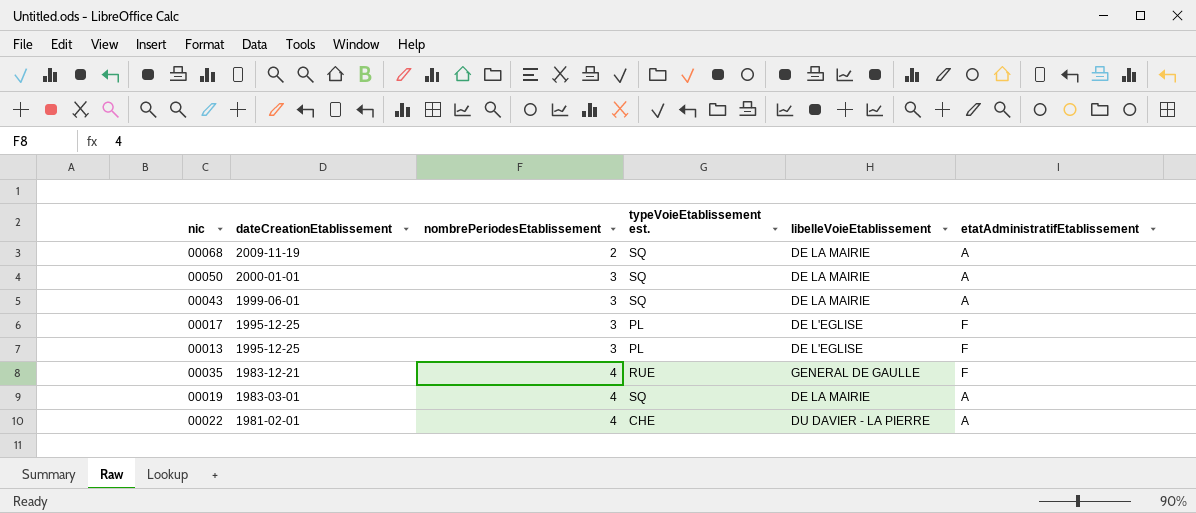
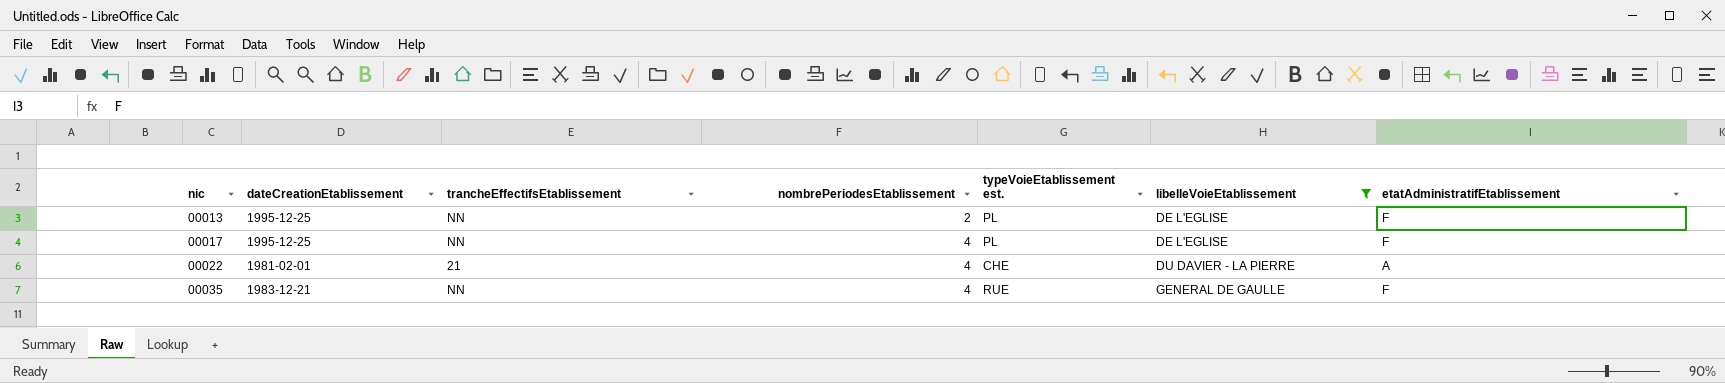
filter: none -> libelleVoieEtablissement != DE LA MAIRIE
row order: dateCreationEtablissement descending -> nic ascending
column trancheEffectifsEtablissement | position: none -> 3
00013 | nombrePeriodesEtablissement: 3 -> 2
00017 | nombrePeriodesEtablissement: 3 -> 4

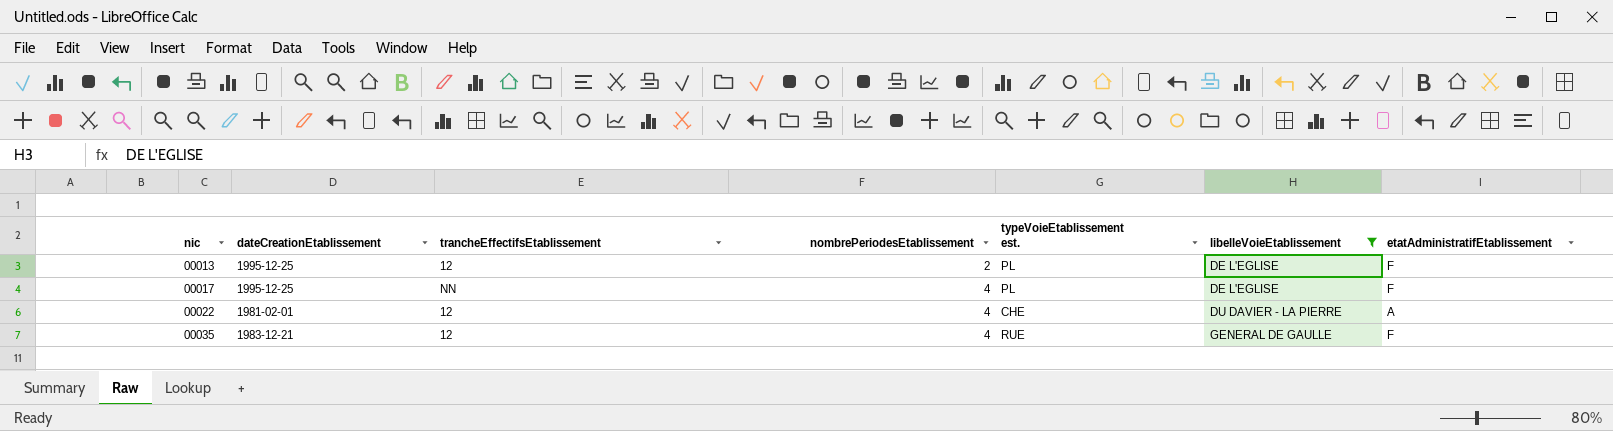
00013 | trancheEffectifsEtablissement: NN -> 12
00022 | trancheEffectifsEtablissement: 21 -> 12
00035 | trancheEffectifsEtablissement: NN -> 12

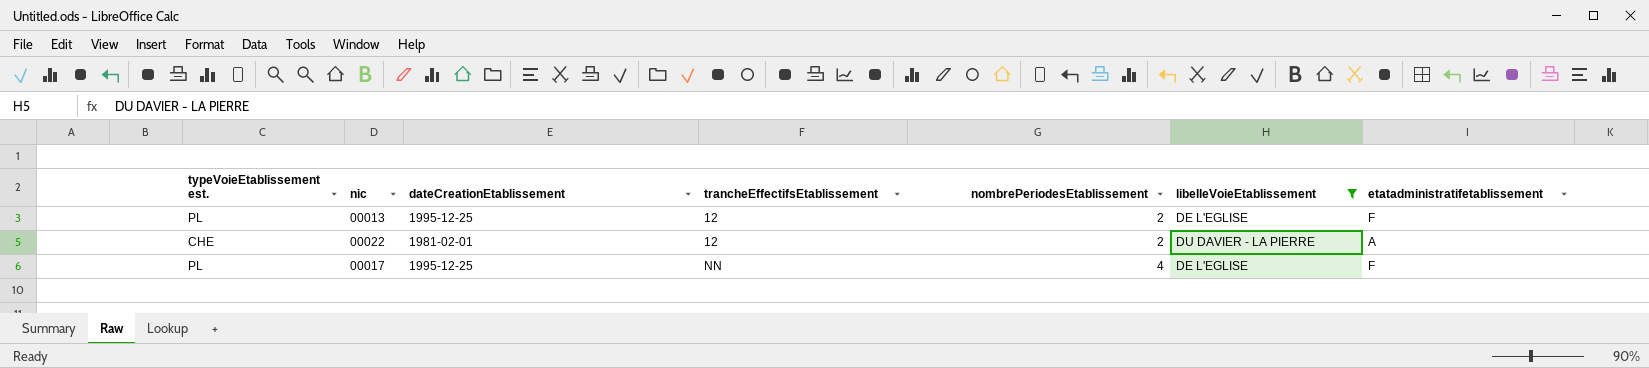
row order: nic ascending -> trancheEffectifsEtablissement ascending
column typeVoieEtablissement est. | position: 5 -> 1
column name: etatAdministratifEtablissement -> etatadministratifetablissement
row 00035: 1983-12-21 | 12 | 4 | RUE | GENERAL DE GAULLE | F -> none
00022 | nombrePeriodesEtablissement: 4 -> 2

